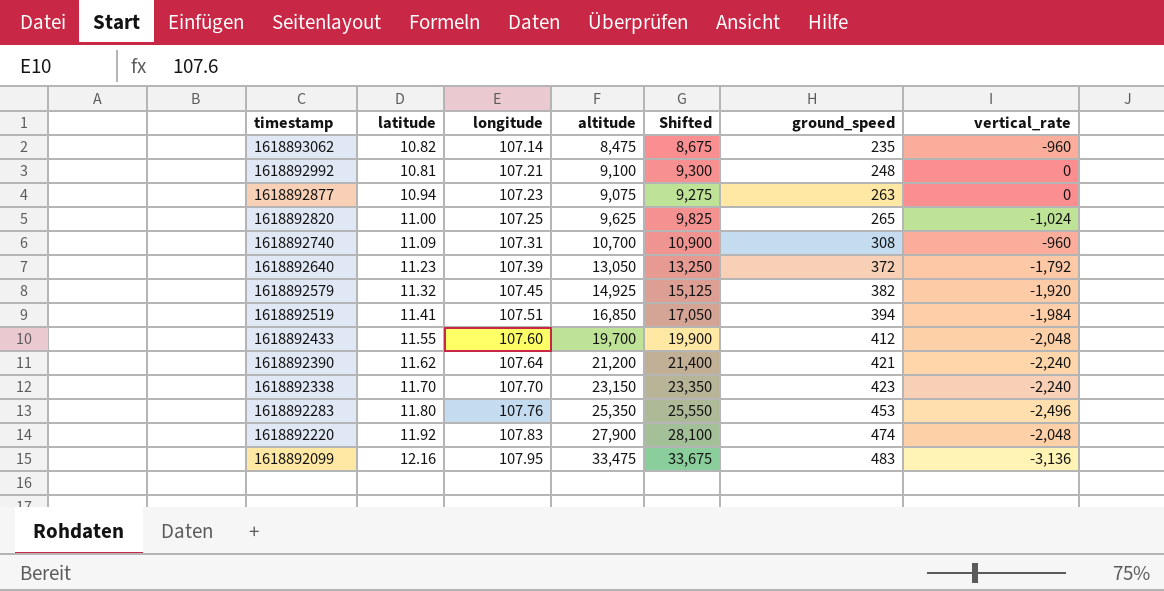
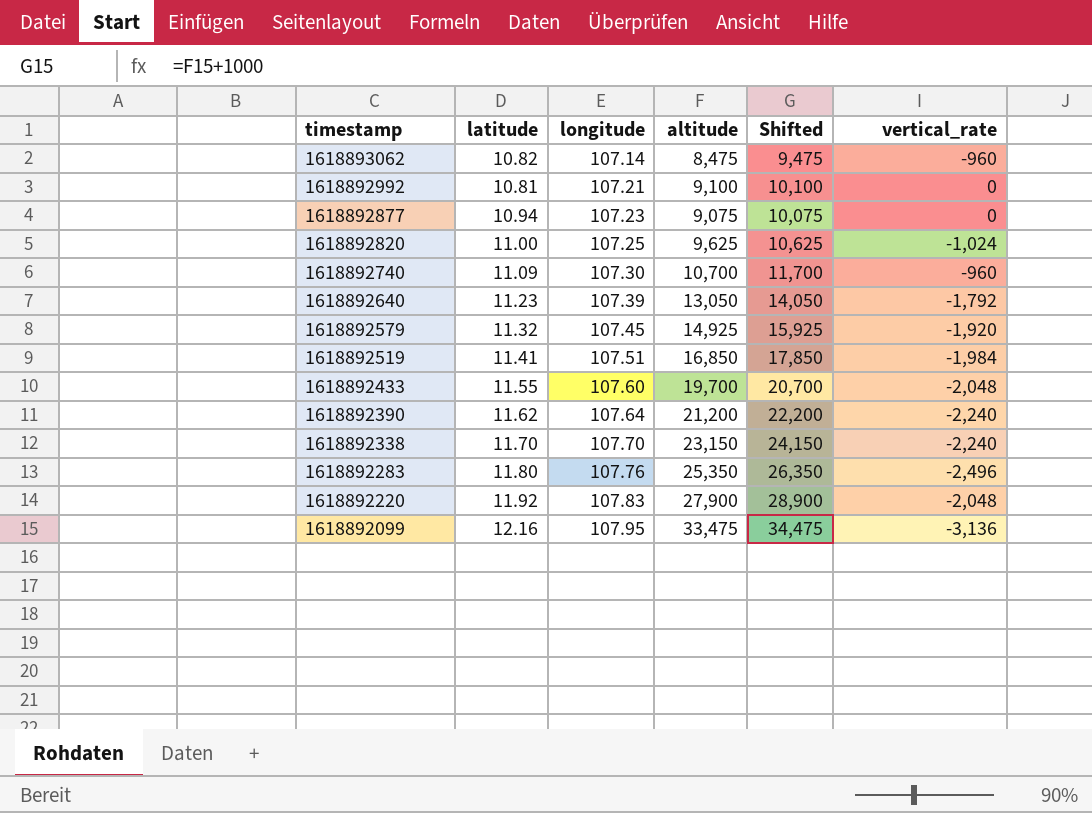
column ground_speed | position: 6 -> none
column Shifted | formula: [altitude] + 200 -> [altitude] + 1000
1618892740 | longitude: 107.31 -> 107.30

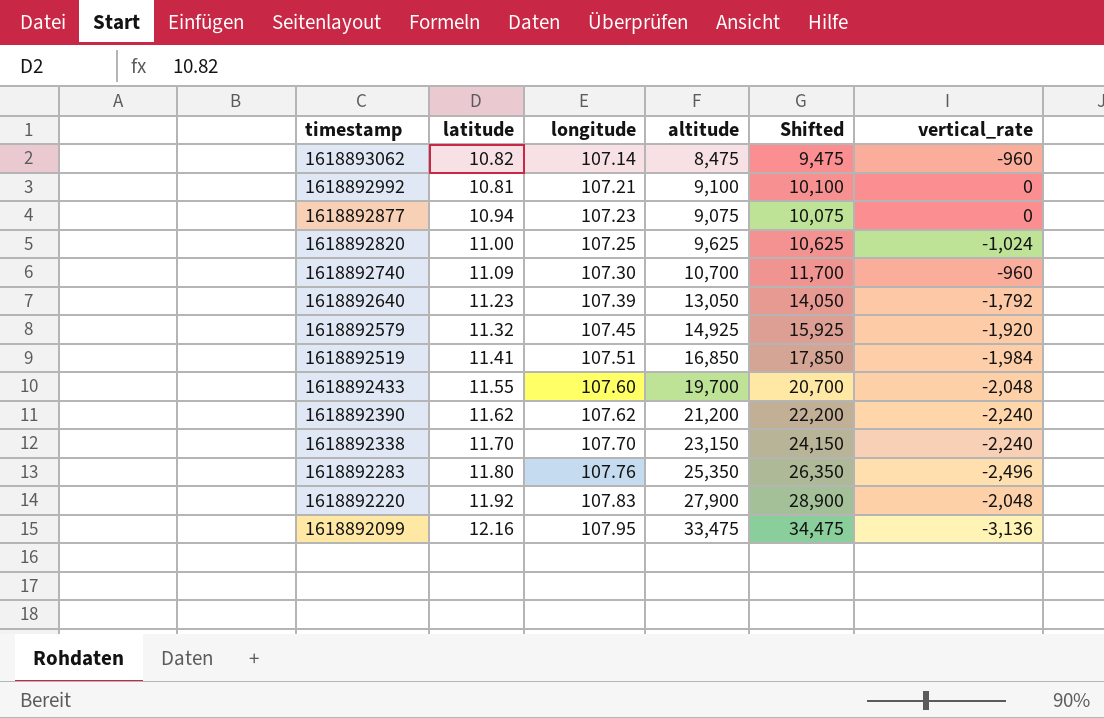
1618892390 | longitude: 107.64 -> 107.62

